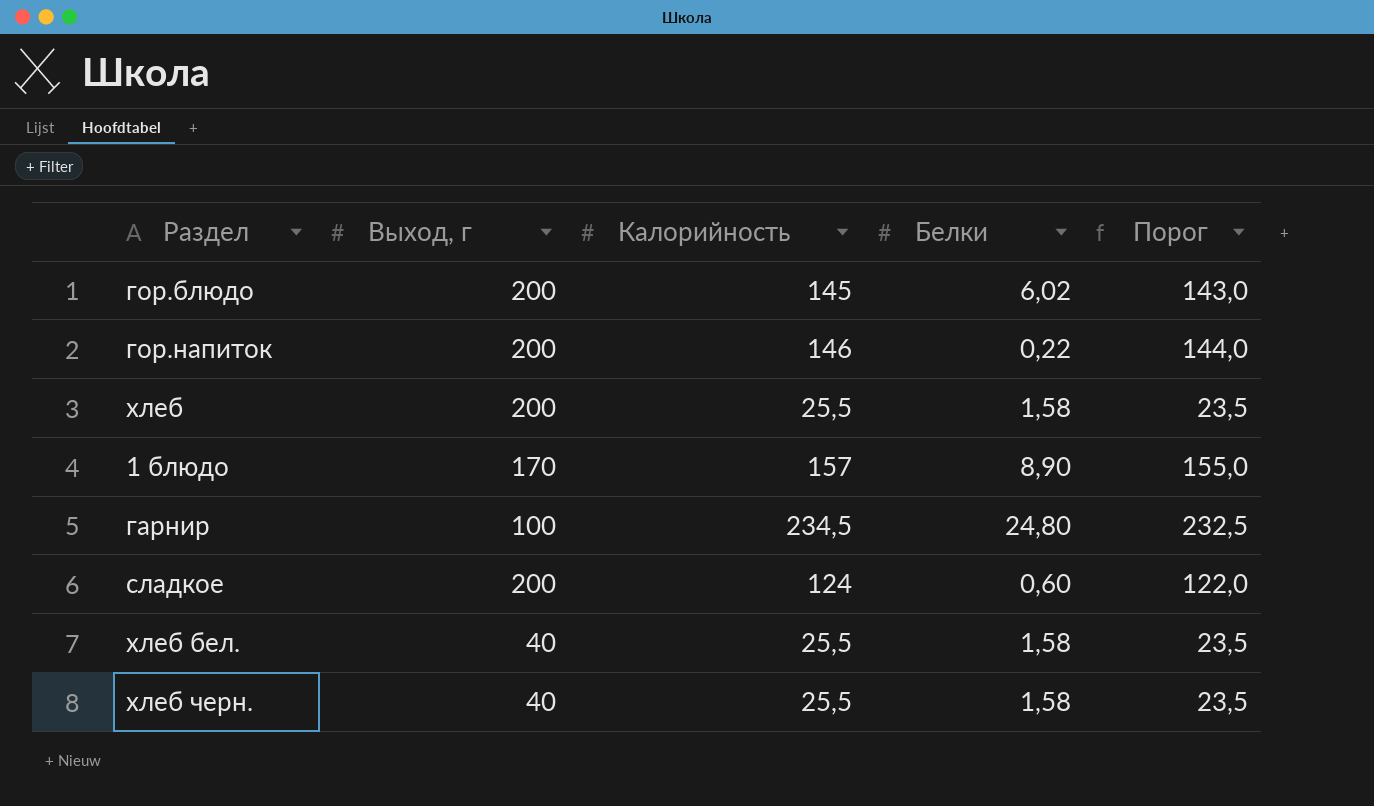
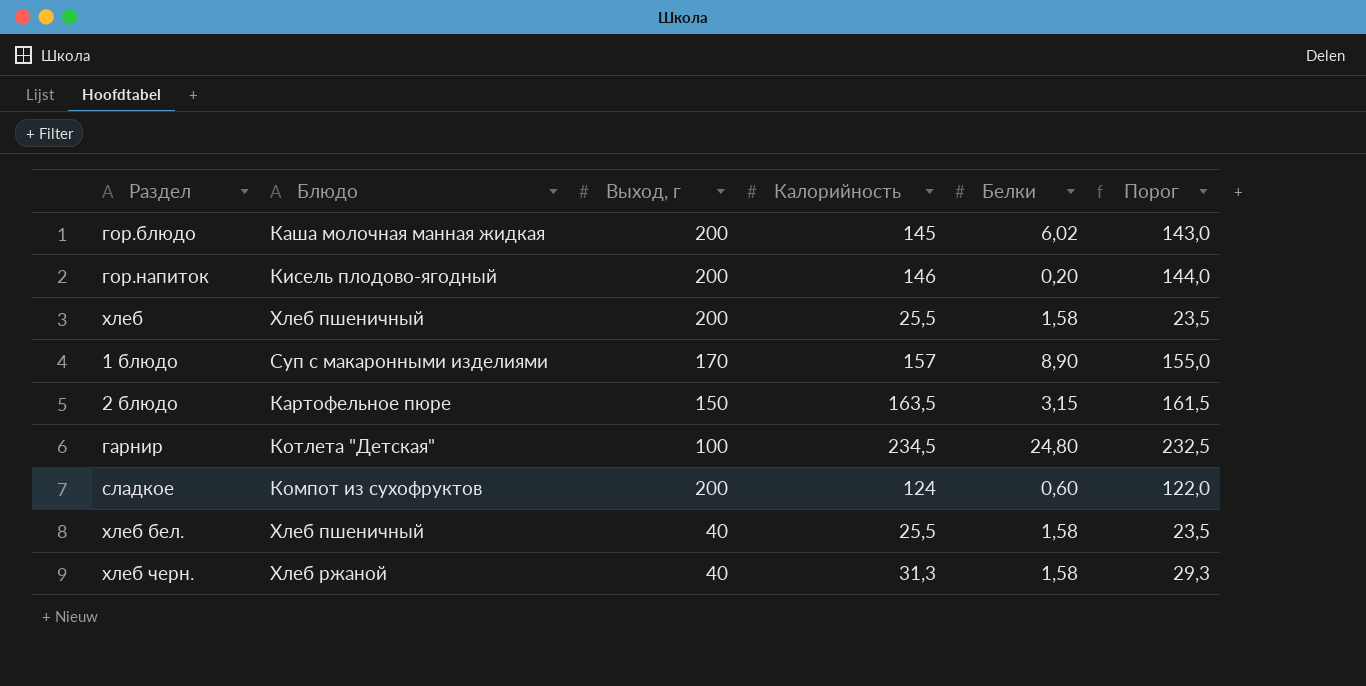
column Блюдо | position: none -> 2
гор.напиток | Белки: 0,22 -> 0,20
row 2 блюдо: none -> Картофельное пюре | 150 | 163,5 | 3,15 | 161,5
хлеб черн. | Калорийность: 25,5 -> 31,3
хлеб черн. | Порог: 23,5 -> 29,3

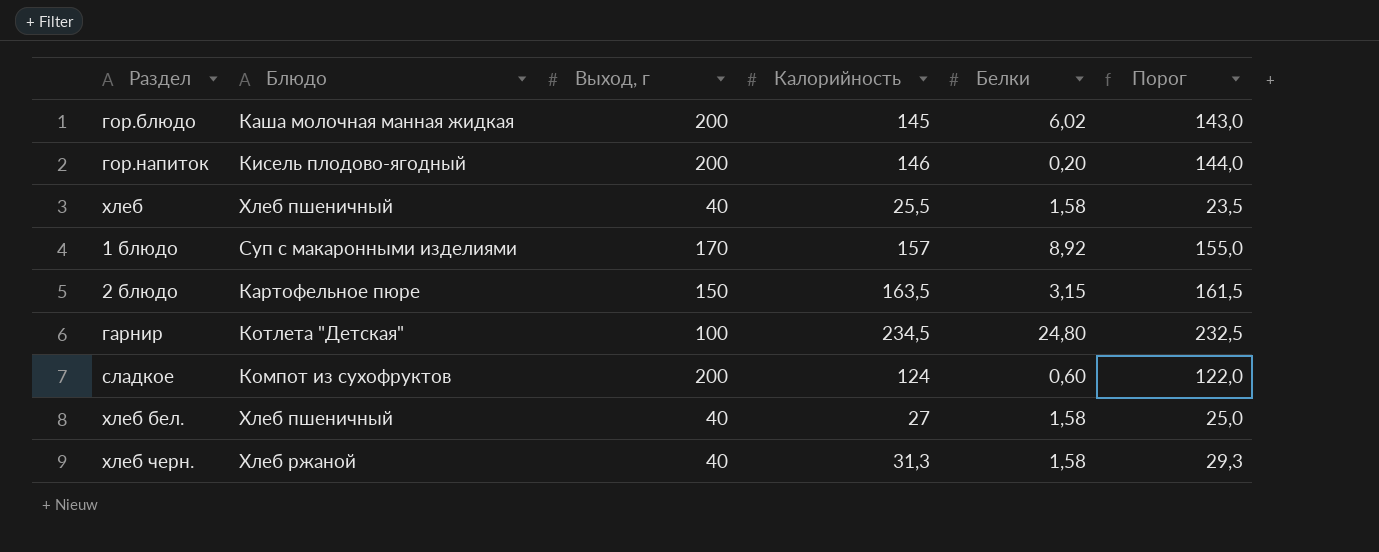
хлеб | Выход, г: 200 -> 40
1 блюдо | Белки: 8,90 -> 8,92
хлеб бел. | Калорийность: 25,5 -> 27
хлеб бел. | Порог: 23,5 -> 25,0

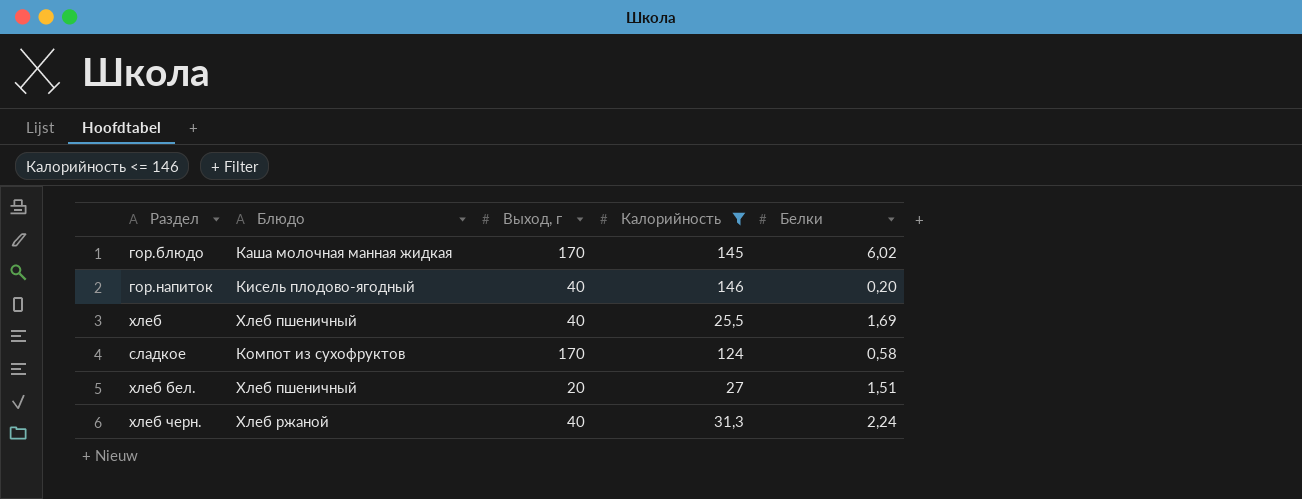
filter: none -> Калорийность <= 146
column Порог | formula: [Калорийность] - 2 -> none
гор.блюдо | Выход, г: 200 -> 170
гор.напиток | Выход, г: 200 -> 40
хлеб | Белки: 1,58 -> 1,69
сладкое | Выход, г: 200 -> 170
сладкое | Белки: 0,60 -> 0,58
хлеб бел. | Выход, г: 40 -> 20
хлеб бел. | Белки: 1,58 -> 1,51
хлеб черн. | Белки: 1,58 -> 2,24

